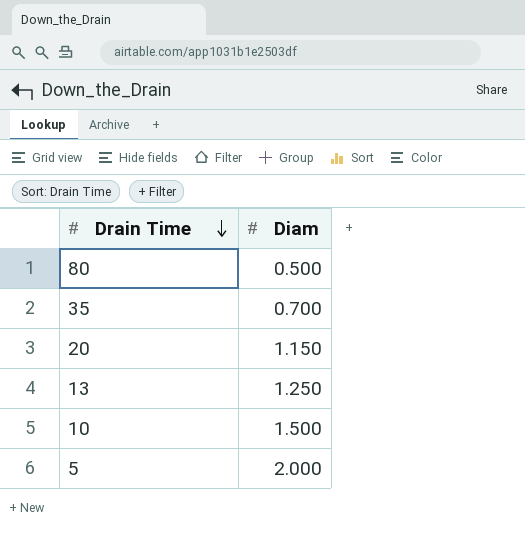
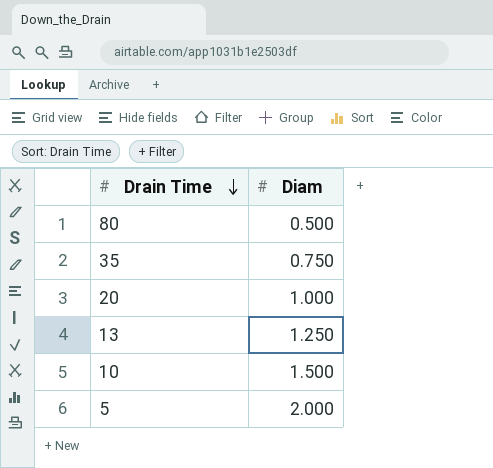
35 | Diam: 0.700 -> 0.750
20 | Diam: 1.150 -> 1.000

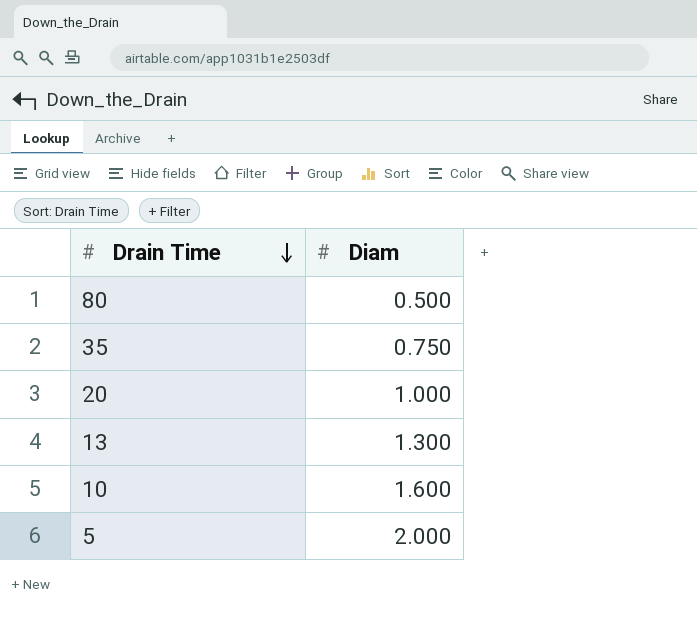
13 | Diam: 1.250 -> 1.300
10 | Diam: 1.500 -> 1.600

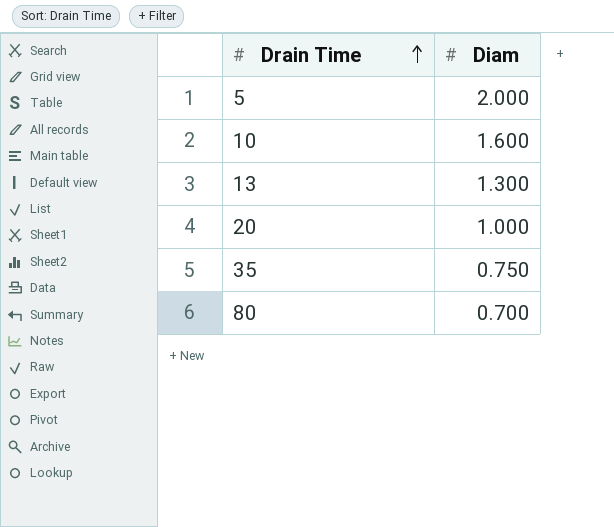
row order: Drain Time descending -> Drain Time ascending
80 | Diam: 0.500 -> 0.700

